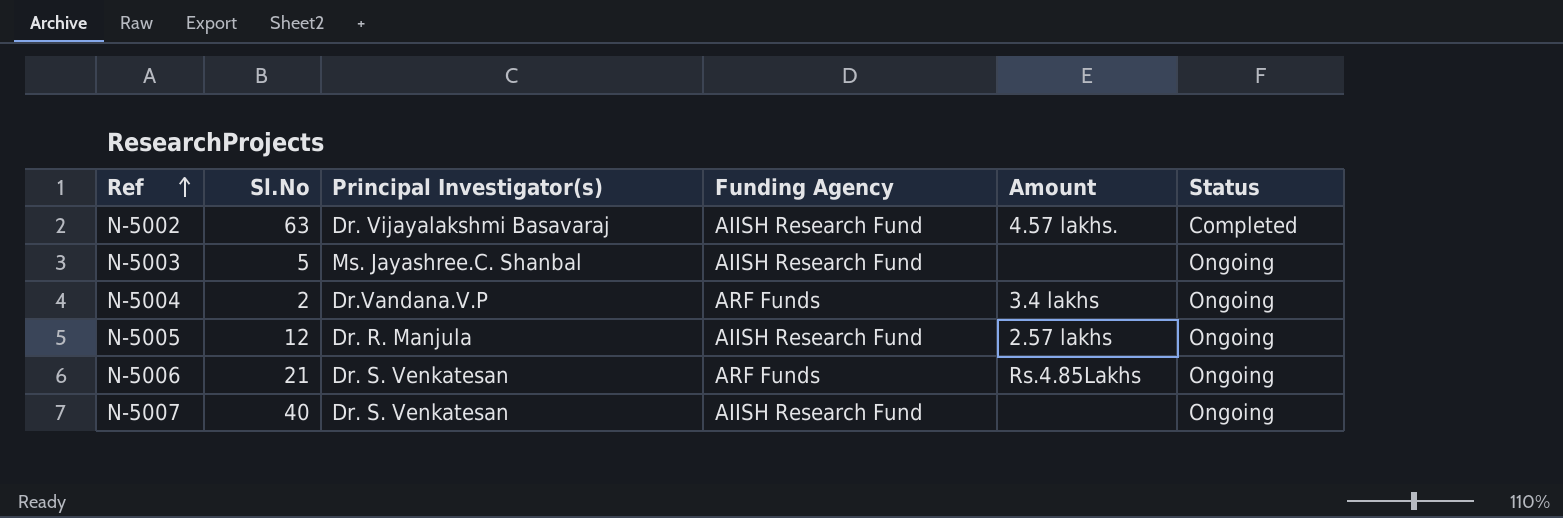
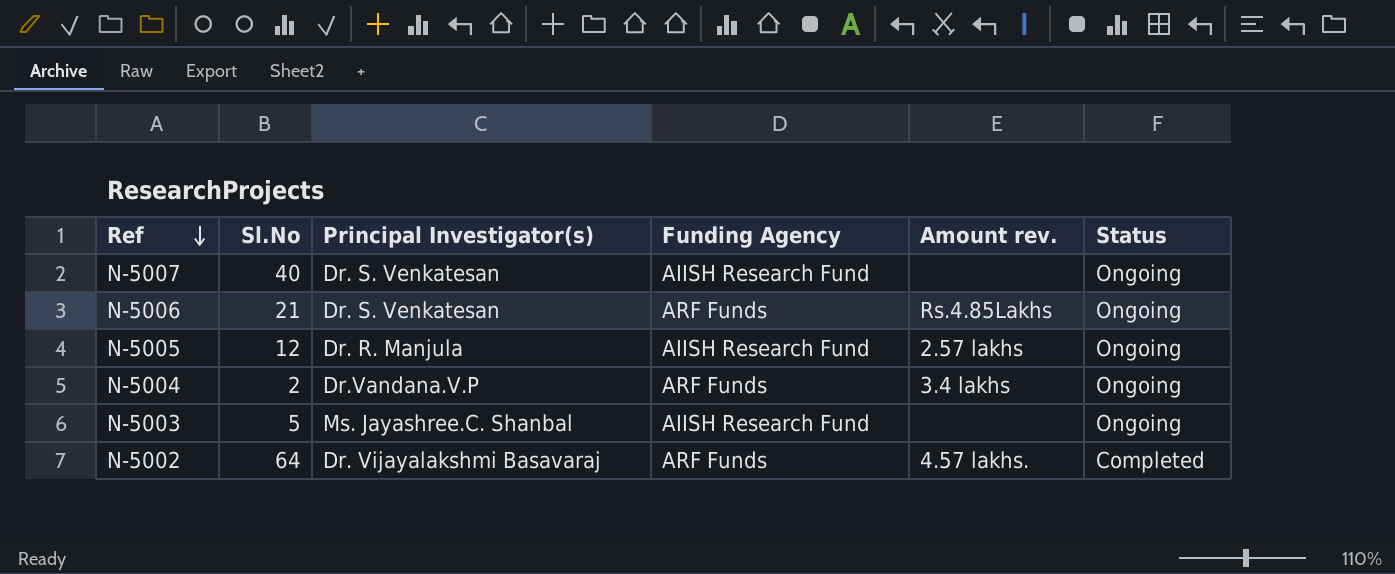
row order: Ref ascending -> Ref descending
column name: Amount -> Amount rev.
N-5002 | Sl.No: 63 -> 64
N-5002 | Funding Agency: AIISH Research Fund -> ARF Funds

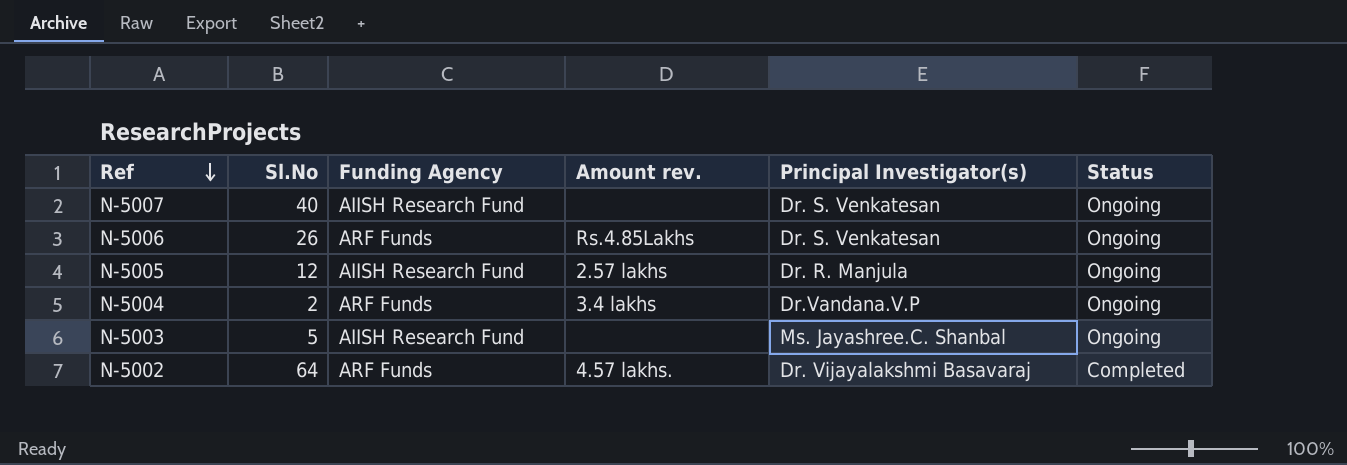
column Principal Investigator(s) | position: 3 -> 5
N-5006 | Sl.No: 21 -> 26

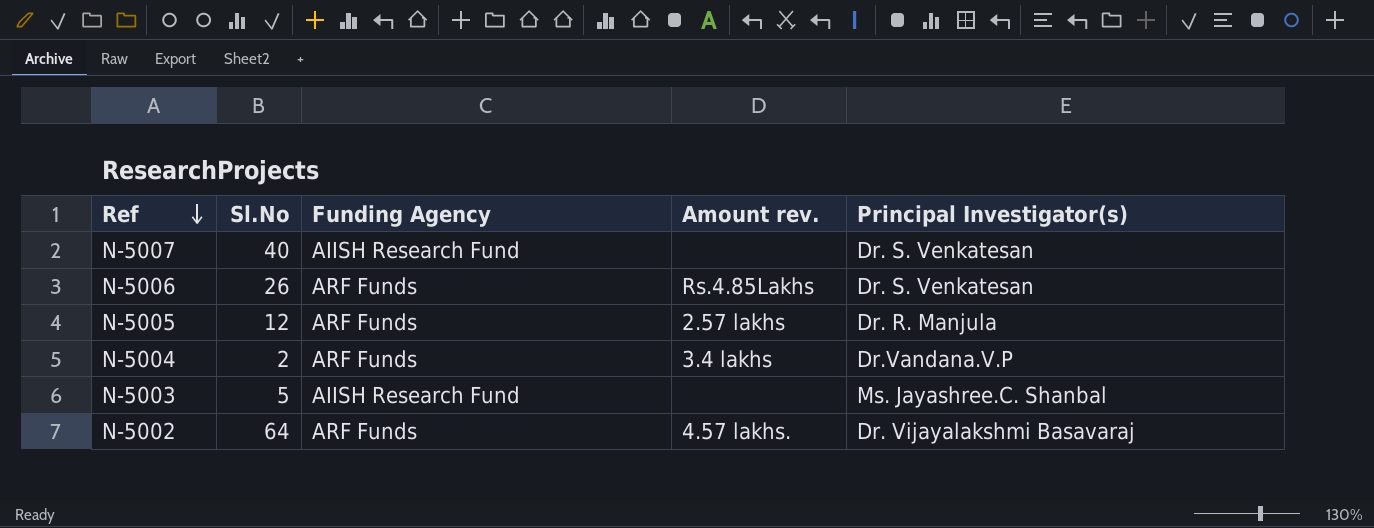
column Status | position: 6 -> none
N-5005 | Funding Agency: AIISH Research Fund -> ARF Funds

